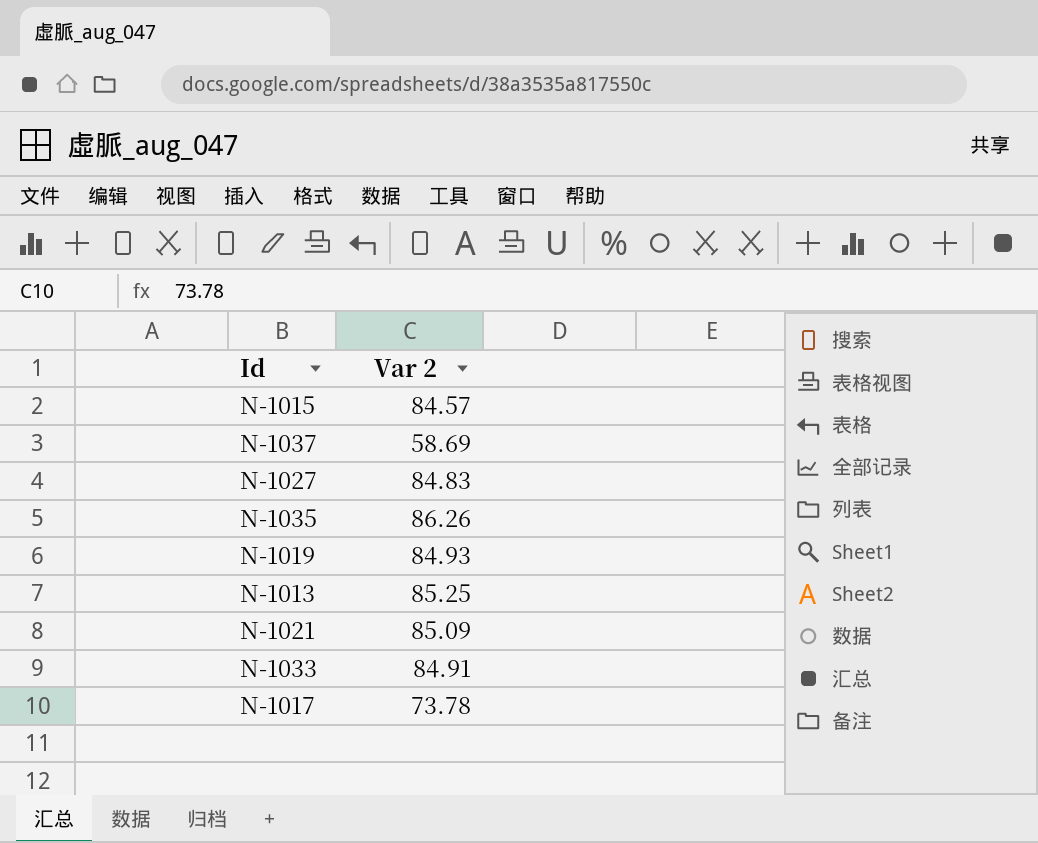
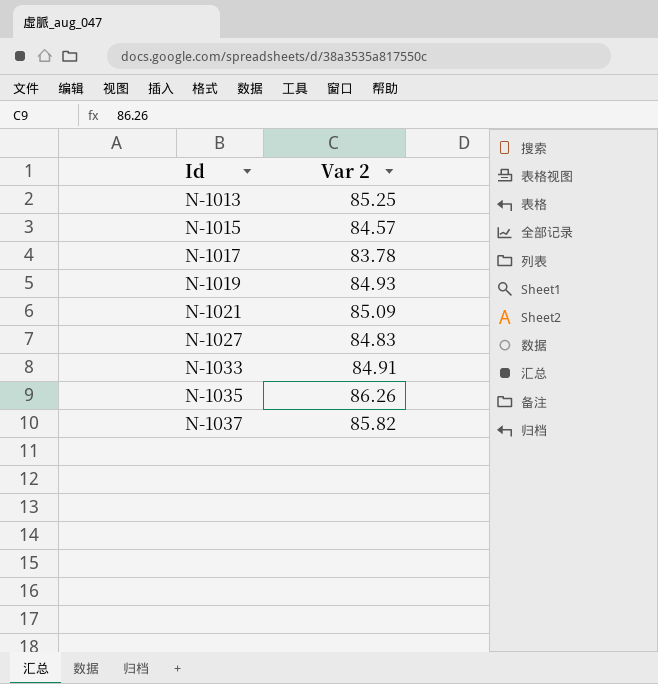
row order: none -> Id ascending
N-1017 | Var 2: 73.78 -> 83.78
N-1037 | Var 2: 58.69 -> 85.82

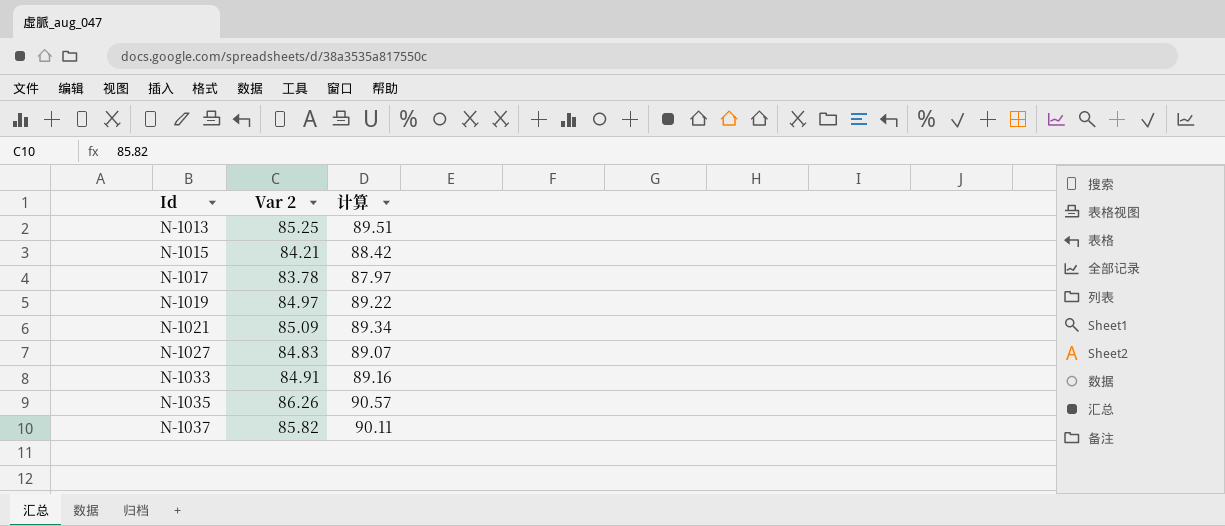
column 计算 | formula: none -> [Var 2] * 1.05
N-1015 | Var 2: 84.57 -> 84.21
N-1019 | Var 2: 84.93 -> 84.97

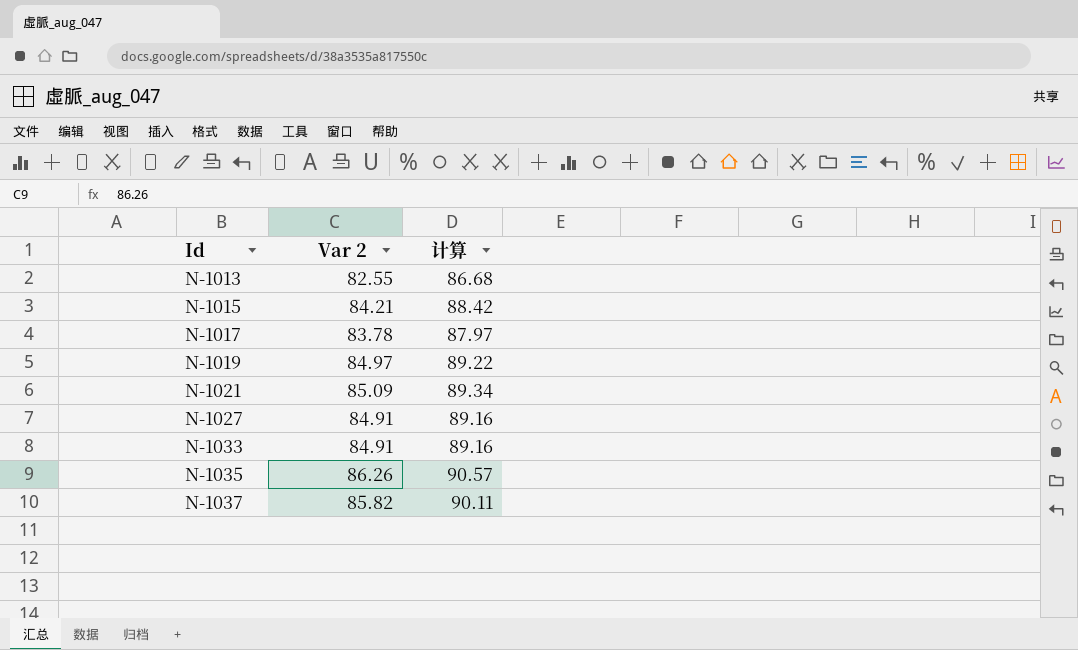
N-1013 | Var 2: 85.25 -> 82.55
N-1013 | 计算: 89.51 -> 86.68
N-1027 | Var 2: 84.83 -> 84.91
N-1027 | 计算: 89.07 -> 89.16

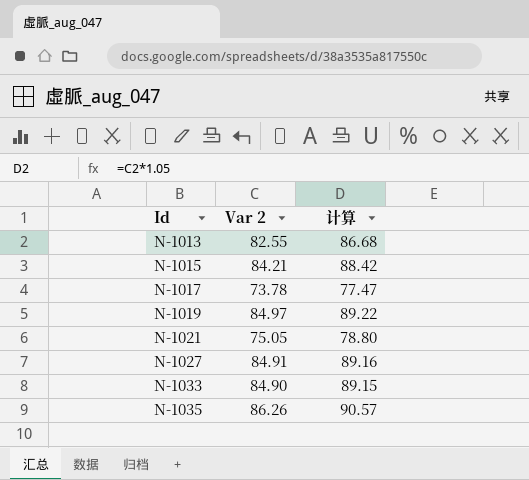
row N-1037: 85.82 | 90.11 -> none
N-1017 | Var 2: 83.78 -> 73.78
N-1017 | 计算: 87.97 -> 77.47
N-1021 | Var 2: 85.09 -> 75.05
N-1021 | 计算: 89.34 -> 78.80
N-1033 | Var 2: 84.91 -> 84.90
N-1033 | 计算: 89.16 -> 89.15

